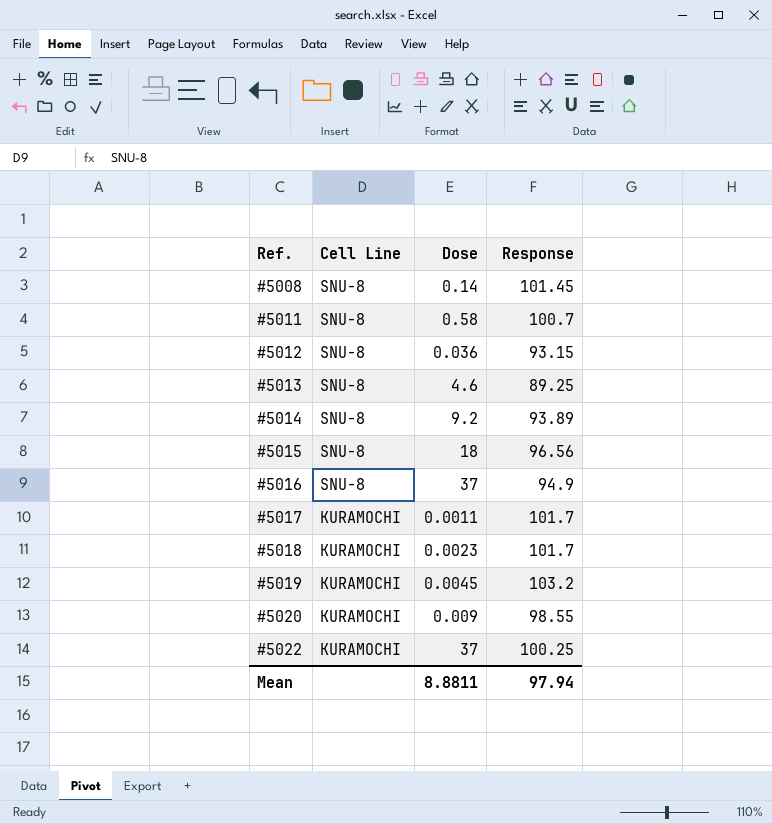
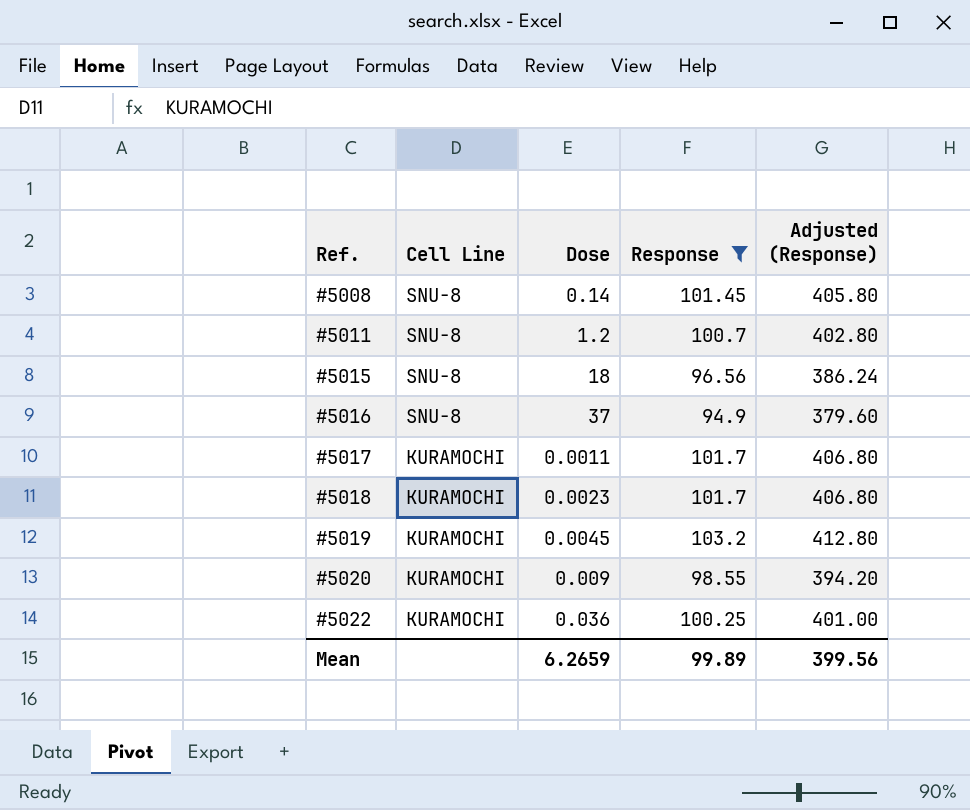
filter: none -> Response >= 94.9
column Adjusted (Response) | formula: none -> [Response] * 4
#5011 | Dose: 0.58 -> 1.2
#5022 | Dose: 37 -> 0.036
Mean | Dose: 8.8811 -> 6.2659
Mean | Response: 97.94 -> 99.89

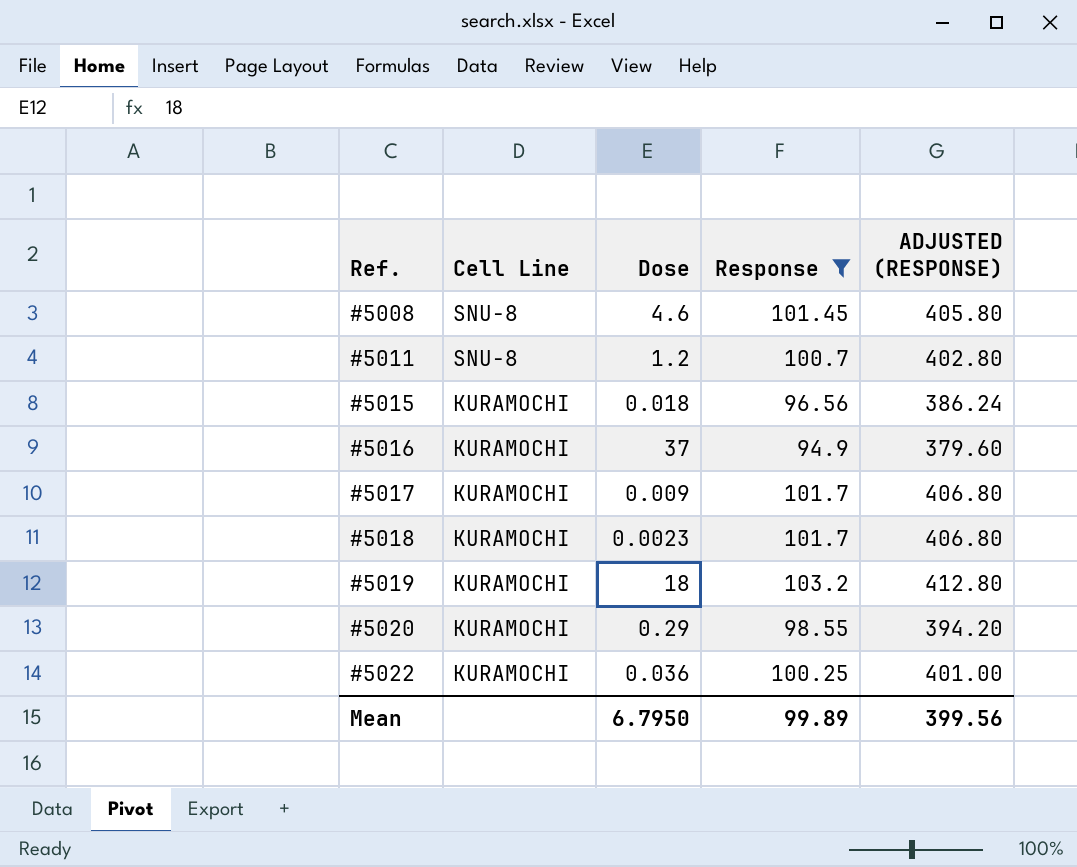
column name: Adjusted (Response) -> ADJUSTED (RESPONSE)
#5008 | Dose: 0.14 -> 4.6
#5015 | Cell Line: SNU-8 -> KURAMOCHI
#5015 | Dose: 18 -> 0.018
#5016 | Cell Line: SNU-8 -> KURAMOCHI
#5017 | Dose: 0.0011 -> 0.009
#5019 | Dose: 0.0045 -> 18
#5020 | Dose: 0.009 -> 0.29
Mean | Dose: 6.2659 -> 6.7950

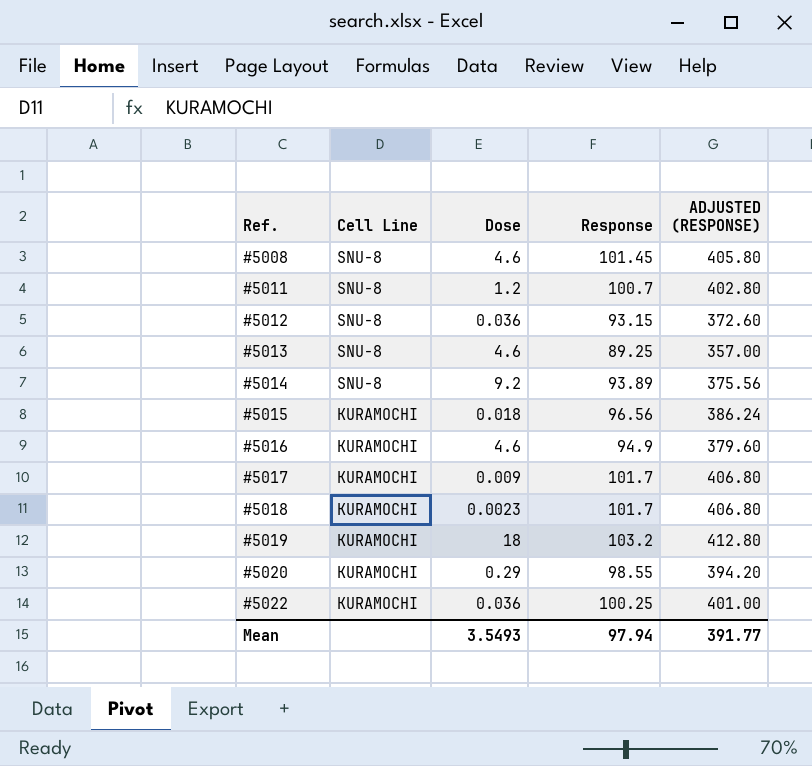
filter: Response >= 94.9 -> none
#5016 | Dose: 37 -> 4.6
Mean | Dose: 6.7950 -> 3.5493
Mean | Response: 99.89 -> 97.94
Mean | ADJUSTED (RESPONSE): 399.56 -> 391.77

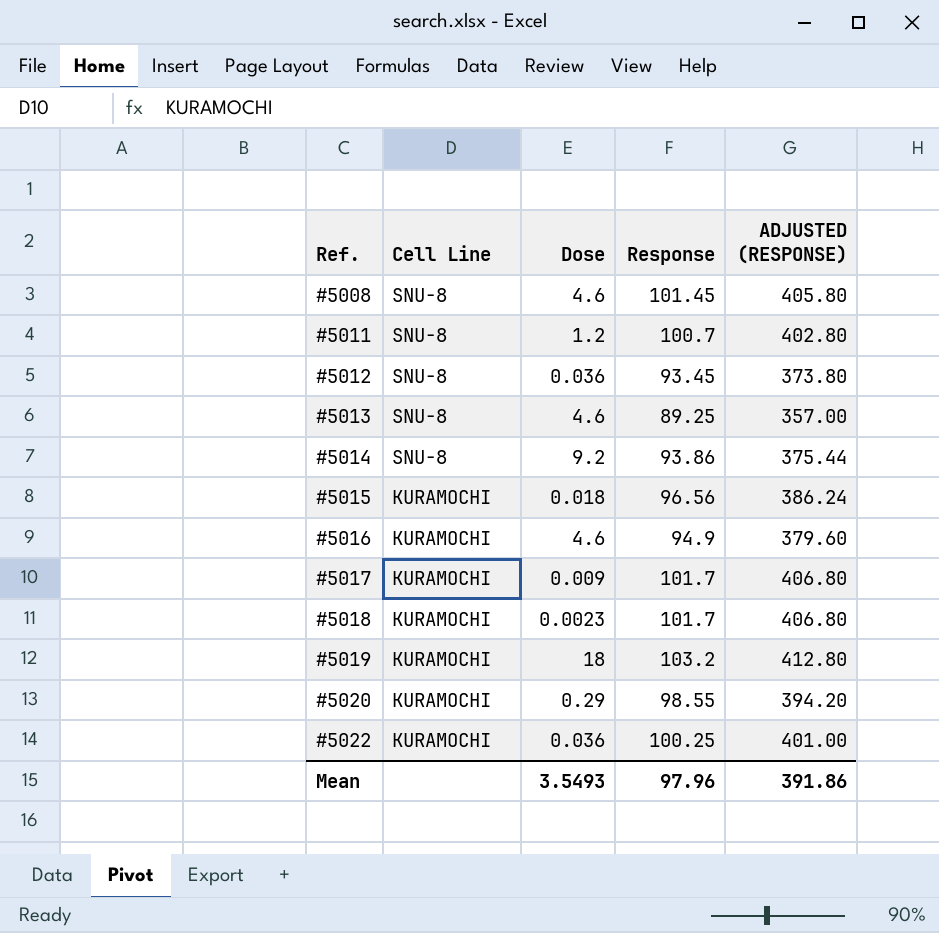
#5012 | Response: 93.15 -> 93.45
#5012 | ADJUSTED (RESPONSE): 372.60 -> 373.80
#5014 | Response: 93.89 -> 93.86
#5014 | ADJUSTED (RESPONSE): 375.56 -> 375.44
Mean | Response: 97.94 -> 97.96
Mean | ADJUSTED (RESPONSE): 391.77 -> 391.86

